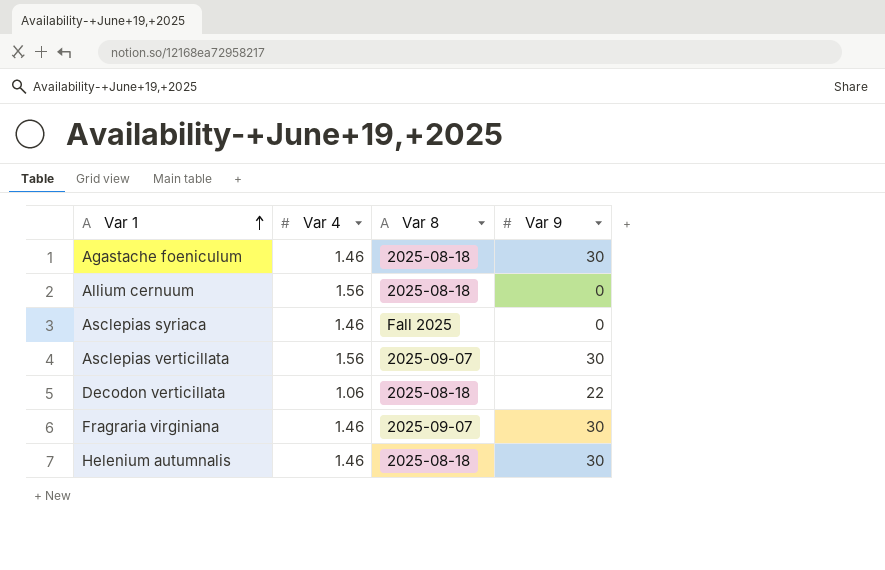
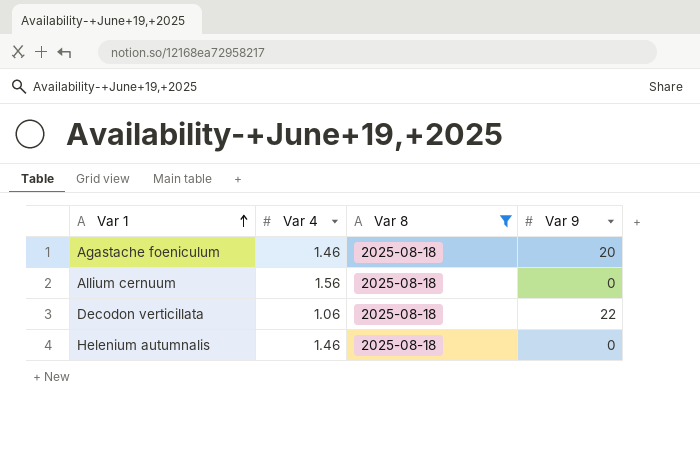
filter: none -> Var 8 = 2025-08-18
Agastache foeniculum | Var 9: 30 -> 20
Helenium autumnalis | Var 9: 30 -> 0

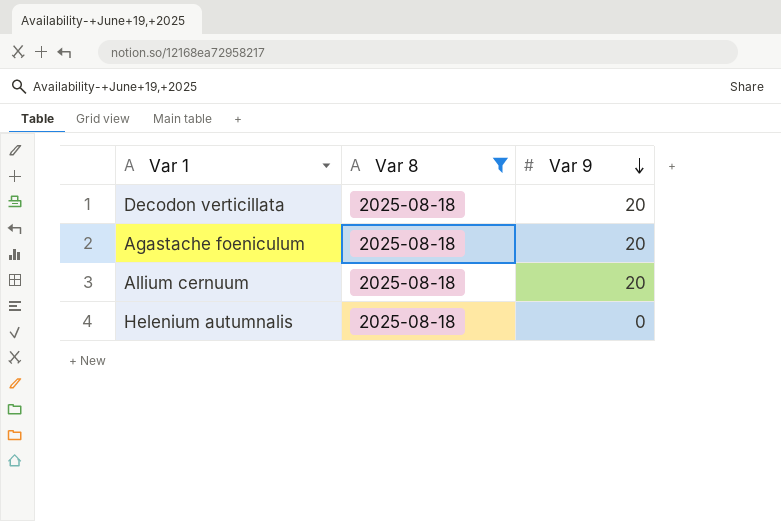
row order: Var 1 ascending -> Var 9 descending
column Var 4 | position: 2 -> none
Decodon verticillata | Var 9: 22 -> 20
Allium cernuum | Var 9: 0 -> 20

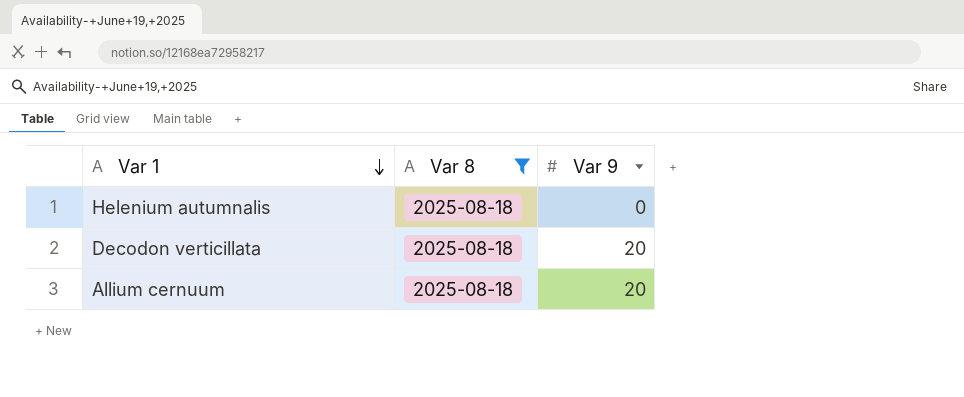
row order: Var 9 descending -> Var 1 descending
row Agastache foeniculum: 2025-08-18 | 20 -> none

